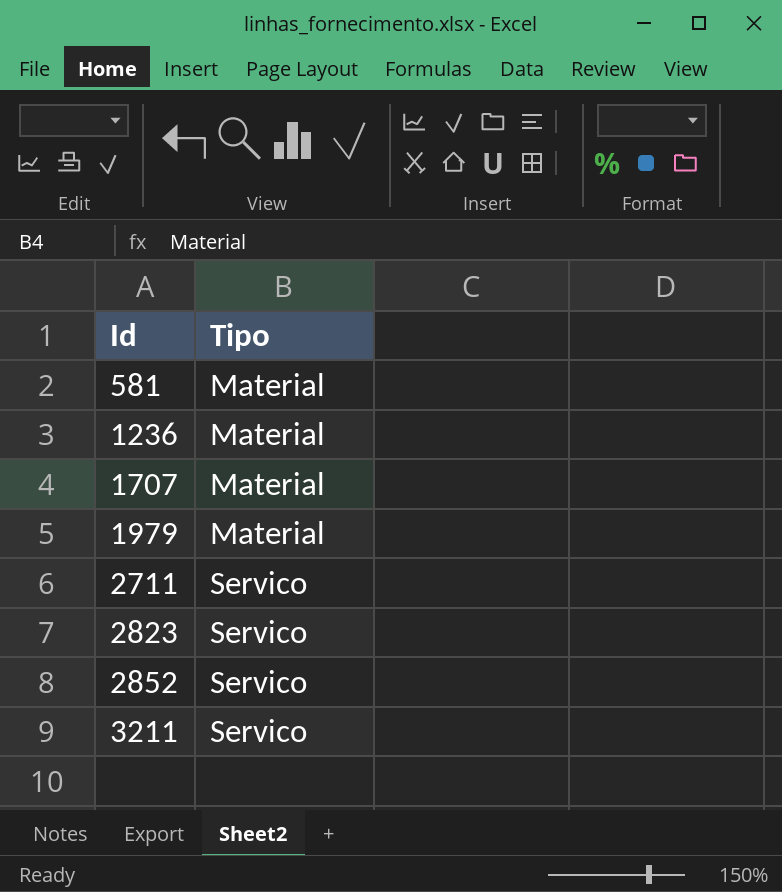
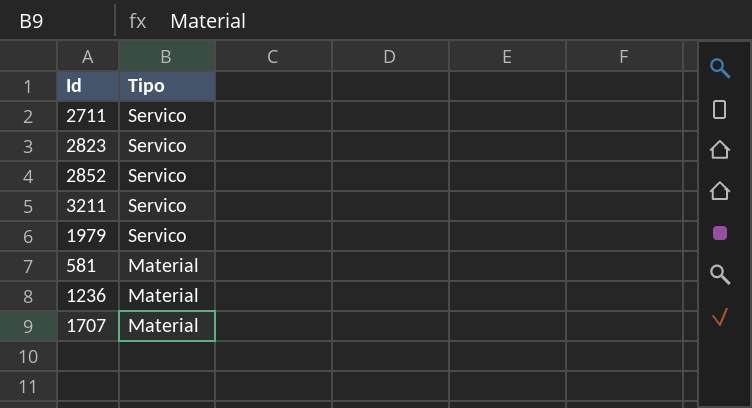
row order: Id ascending -> Tipo descending
1979 | Tipo: Material -> Servico

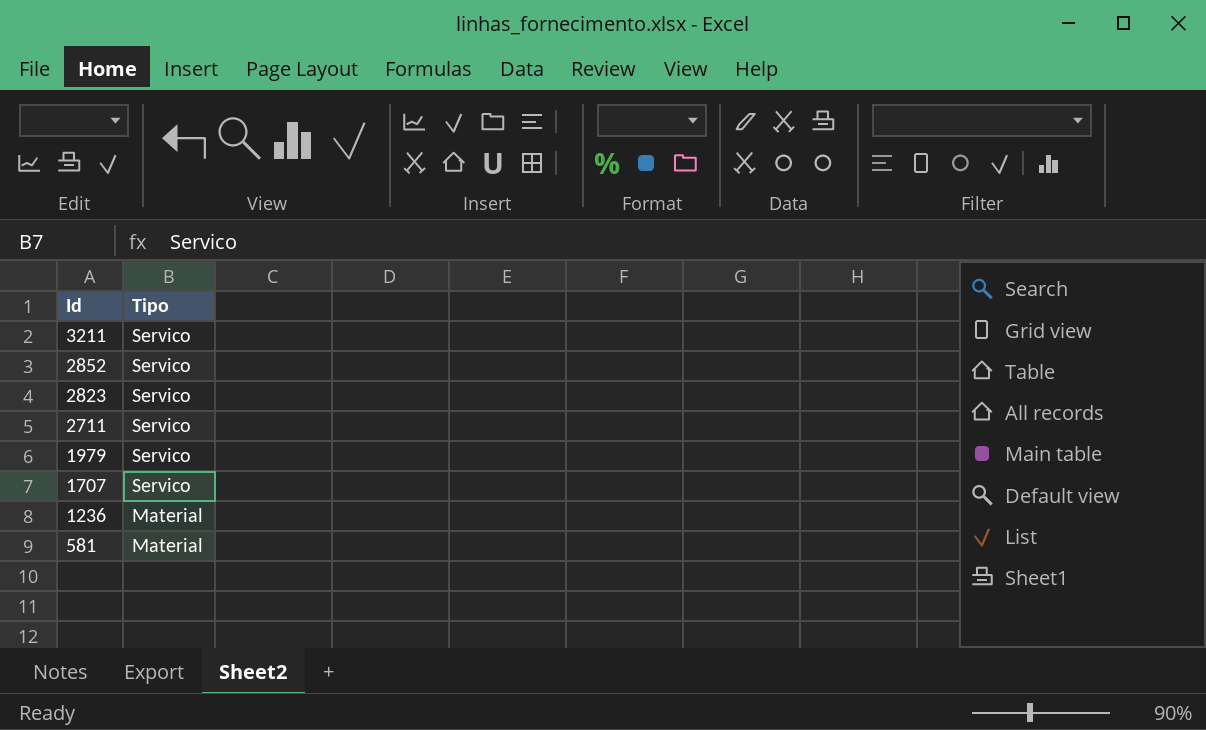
row order: Tipo descending -> Id descending
1707 | Tipo: Material -> Servico

